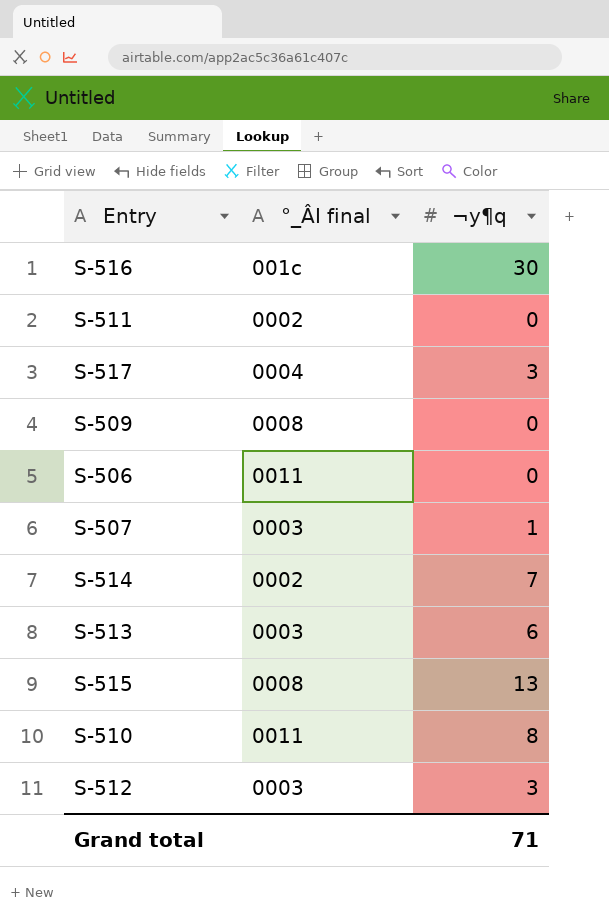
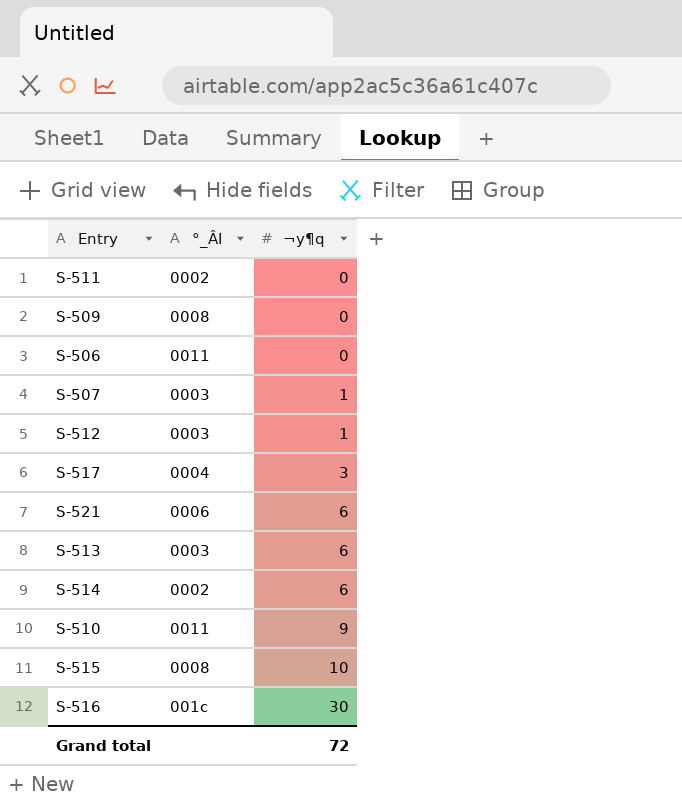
row order: none -> ¬y¶q ascending
column name: °_ÂI final -> °_ÂI
S-512 | ¬y¶q: 3 -> 1
row S-521: none -> 0006 | 6
S-514 | ¬y¶q: 7 -> 6
S-510 | ¬y¶q: 8 -> 9
S-515 | ¬y¶q: 13 -> 10
Grand total | ¬y¶q: 71 -> 72

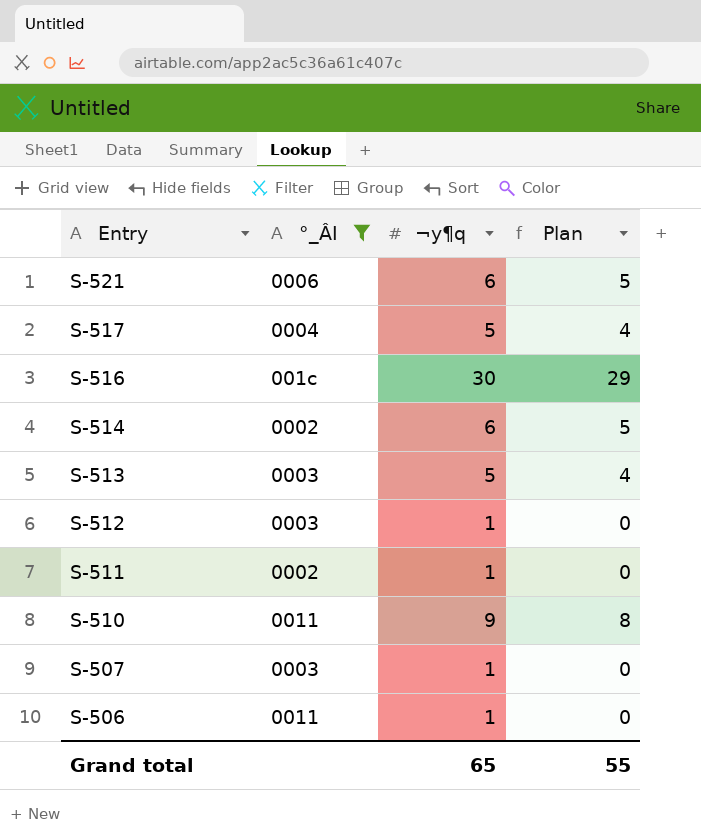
filter: none -> °_ÂI != 0008
row order: ¬y¶q ascending -> Entry descending
column Plan | formula: none -> [¬y¶q] - 1
S-517 | ¬y¶q: 3 -> 5
S-513 | ¬y¶q: 6 -> 5
S-511 | ¬y¶q: 0 -> 1
S-506 | ¬y¶q: 0 -> 1
Grand total | ¬y¶q: 72 -> 65

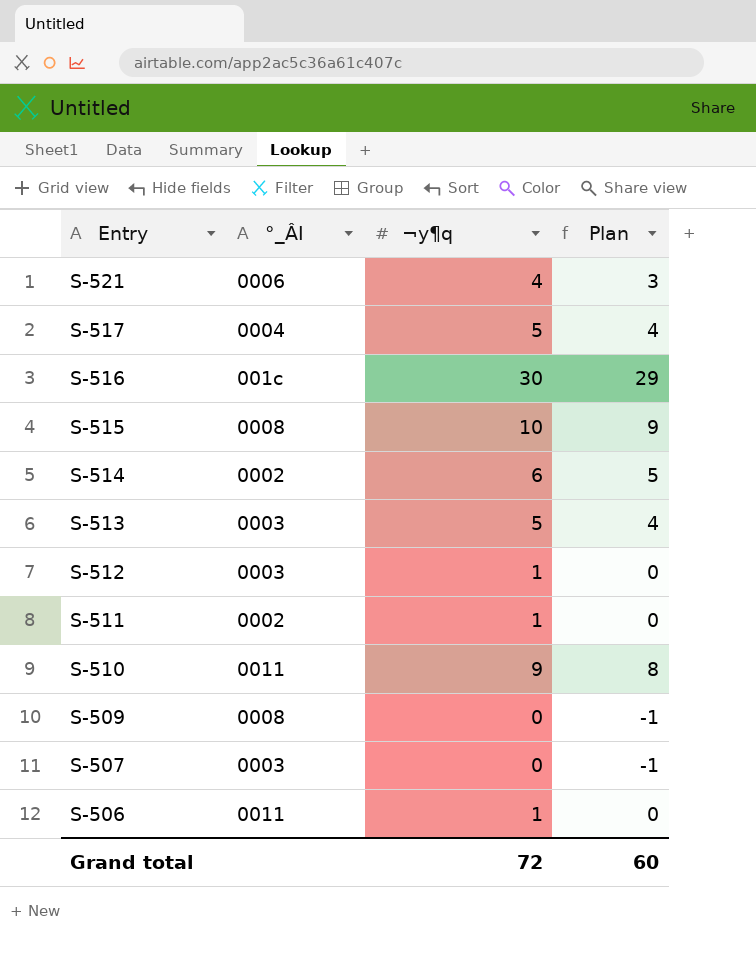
filter: °_ÂI != 0008 -> none
S-521 | ¬y¶q: 6 -> 4
S-521 | Plan: 5 -> 3
S-507 | ¬y¶q: 1 -> 0
S-507 | Plan: 0 -> -1
Grand total | ¬y¶q: 65 -> 72
Grand total | Plan: 55 -> 60

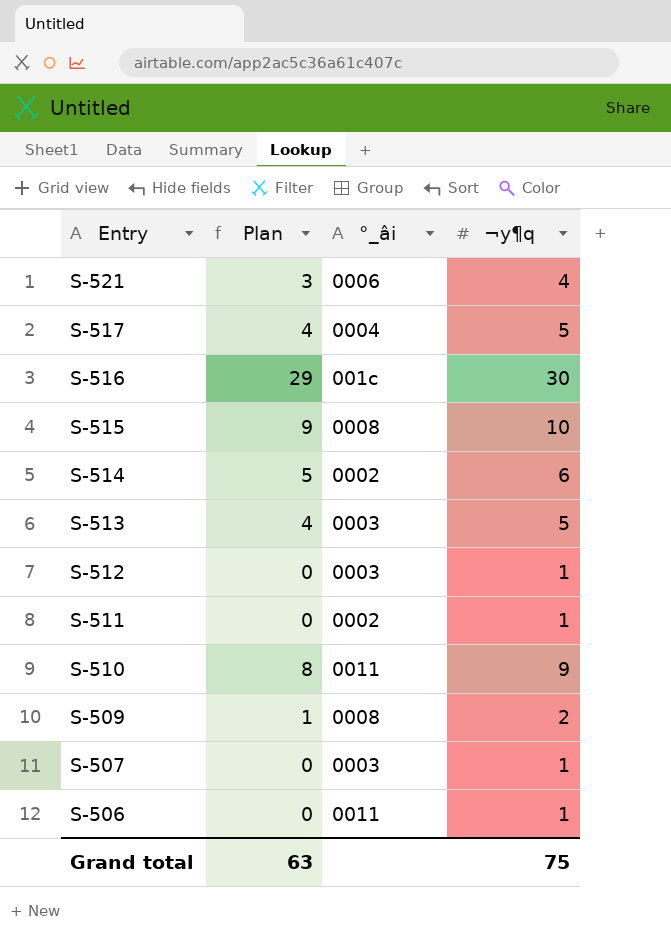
column Plan | position: 4 -> 2
column name: °_ÂI -> °_âi
S-509 | Plan: -1 -> 1
S-509 | ¬y¶q: 0 -> 2
S-507 | Plan: -1 -> 0
S-507 | ¬y¶q: 0 -> 1
Grand total | Plan: 60 -> 63
Grand total | ¬y¶q: 72 -> 75

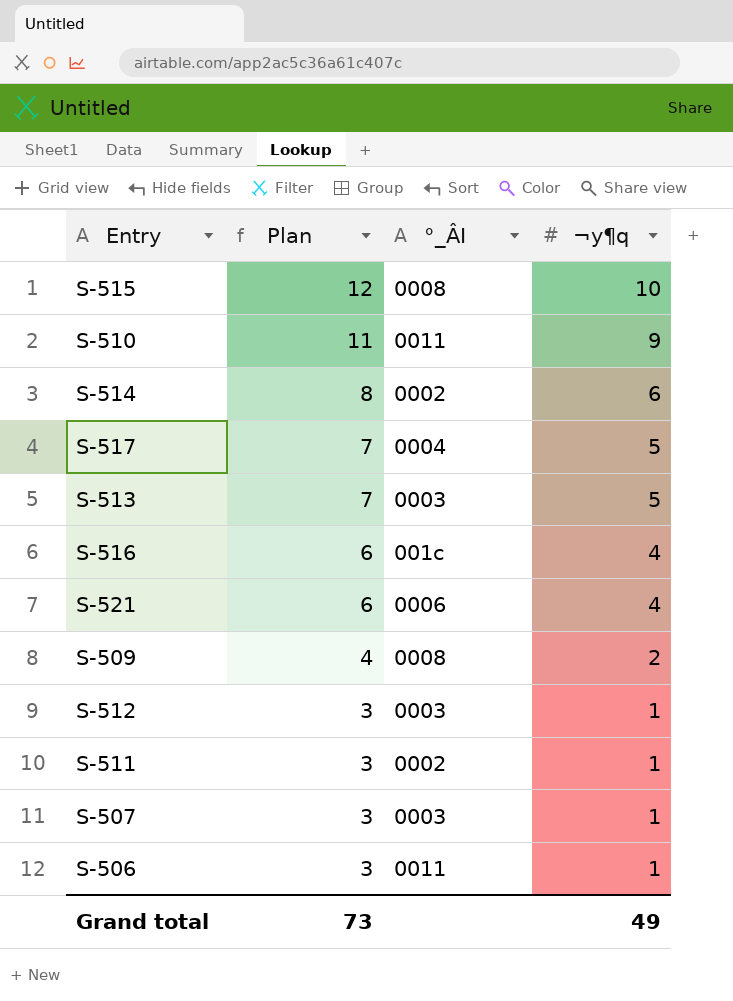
row order: Entry descending -> Plan descending
column Plan | formula: [¬y¶q] - 1 -> [¬y¶q] + 2
column name: °_âi -> °_ÂI
S-516 | ¬y¶q: 30 -> 4
Grand total | Plan: 63 -> 73
Grand total | ¬y¶q: 75 -> 49

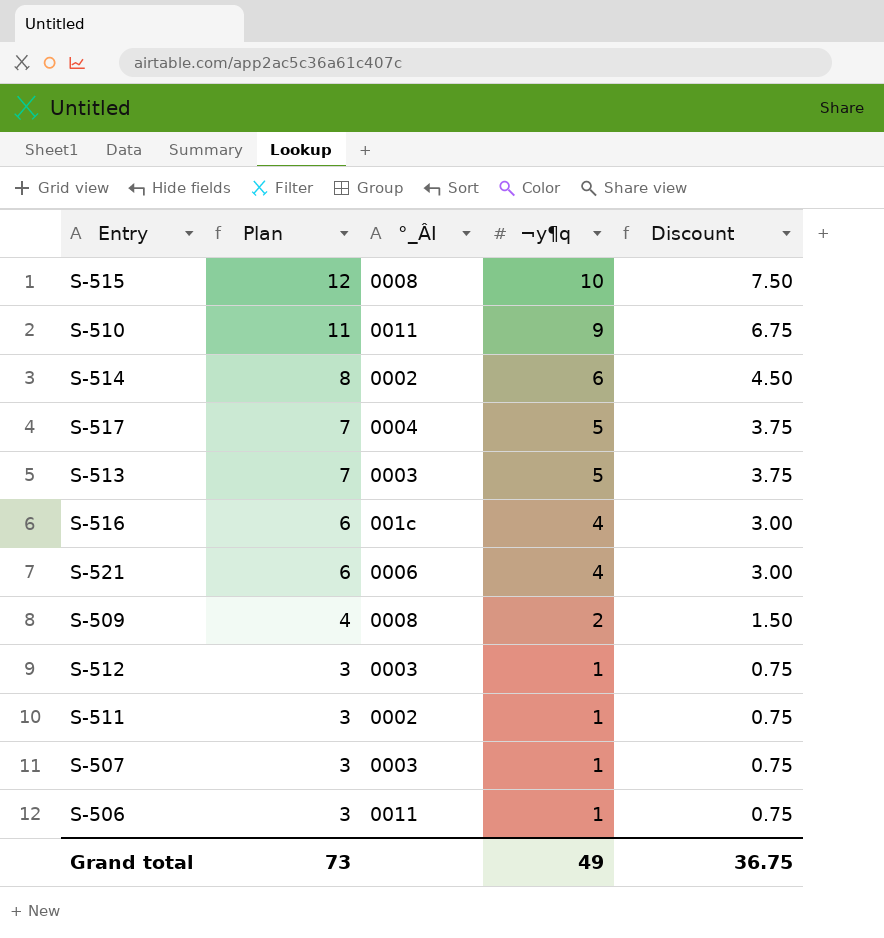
column Discount | formula: none -> [¬y¶q] * 0.75

